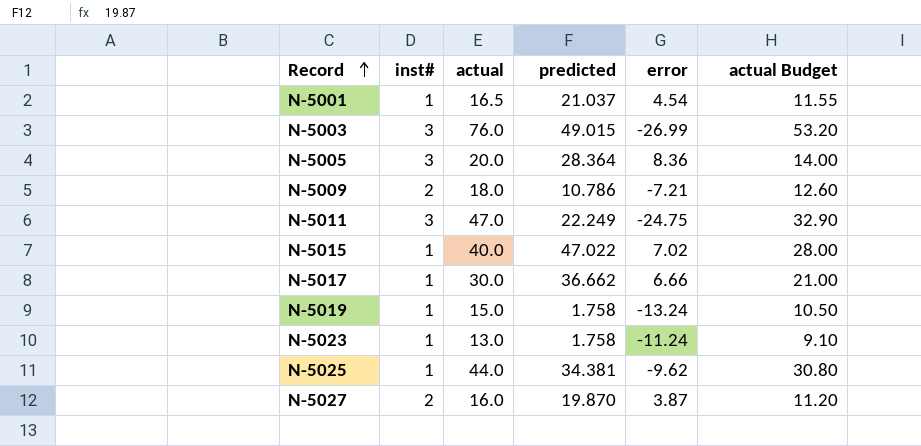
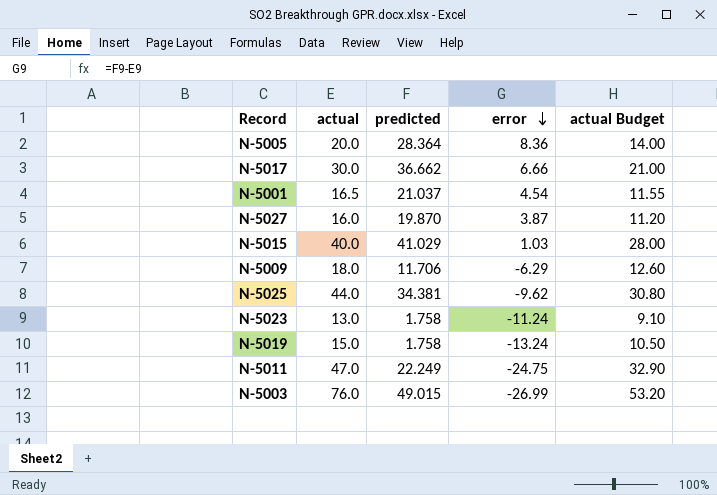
row order: Record ascending -> error descending
column inst# | position: 2 -> none
N-5015 | predicted: 47.022 -> 41.029
N-5015 | error: 7.02 -> 1.03
N-5009 | predicted: 10.786 -> 11.706
N-5009 | error: -7.21 -> -6.29

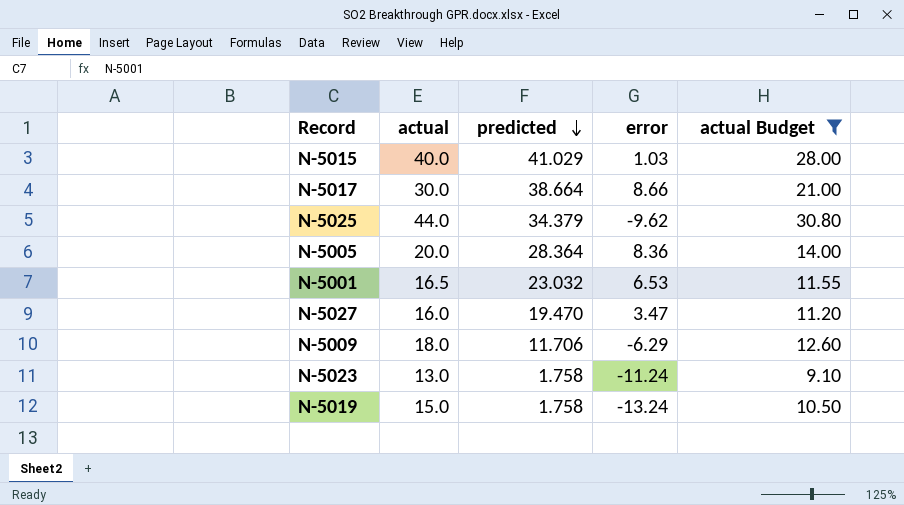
filter: none -> actual Budget <= 30.80
row order: error descending -> predicted descending
N-5017 | predicted: 36.662 -> 38.664
N-5017 | error: 6.66 -> 8.66
N-5025 | predicted: 34.381 -> 34.379
N-5001 | predicted: 21.037 -> 23.032
N-5001 | error: 4.54 -> 6.53
N-5027 | predicted: 19.870 -> 19.470
N-5027 | error: 3.87 -> 3.47

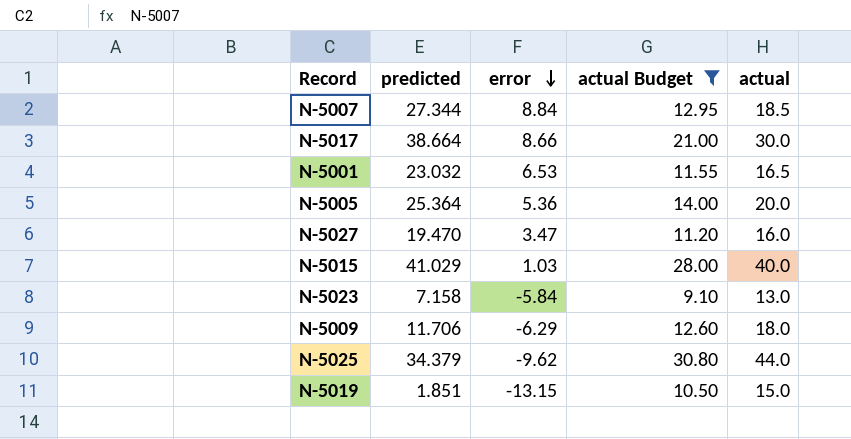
row order: predicted descending -> error descending
column actual | position: 2 -> 5
row N-5007: none -> 27.344 | 8.84 | 12.95 | 18.5
N-5005 | predicted: 28.364 -> 25.364
N-5005 | error: 8.36 -> 5.36
N-5023 | predicted: 1.758 -> 7.158
N-5023 | error: -11.24 -> -5.84
N-5019 | predicted: 1.758 -> 1.851
N-5019 | error: -13.24 -> -13.15

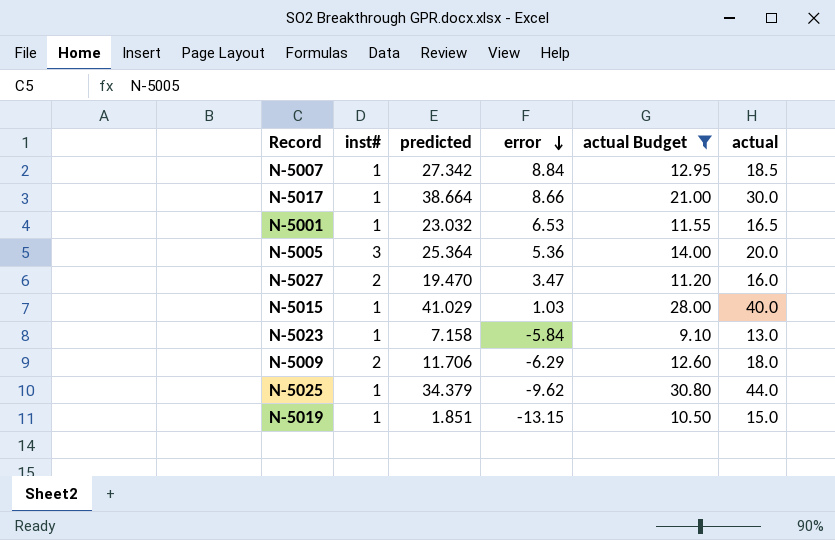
column inst# | position: none -> 2
N-5007 | predicted: 27.344 -> 27.342

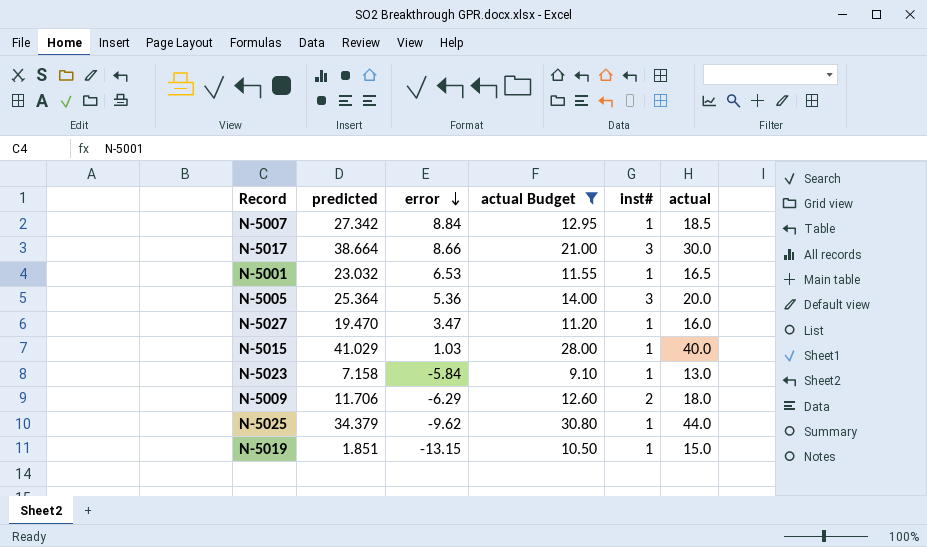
column inst# | position: 2 -> 5
N-5017 | inst#: 1 -> 3
N-5027 | inst#: 2 -> 1

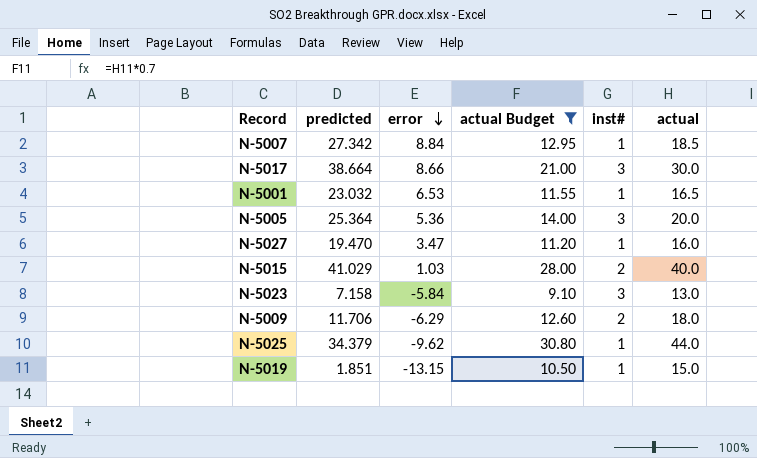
N-5015 | inst#: 1 -> 2
N-5023 | inst#: 1 -> 3

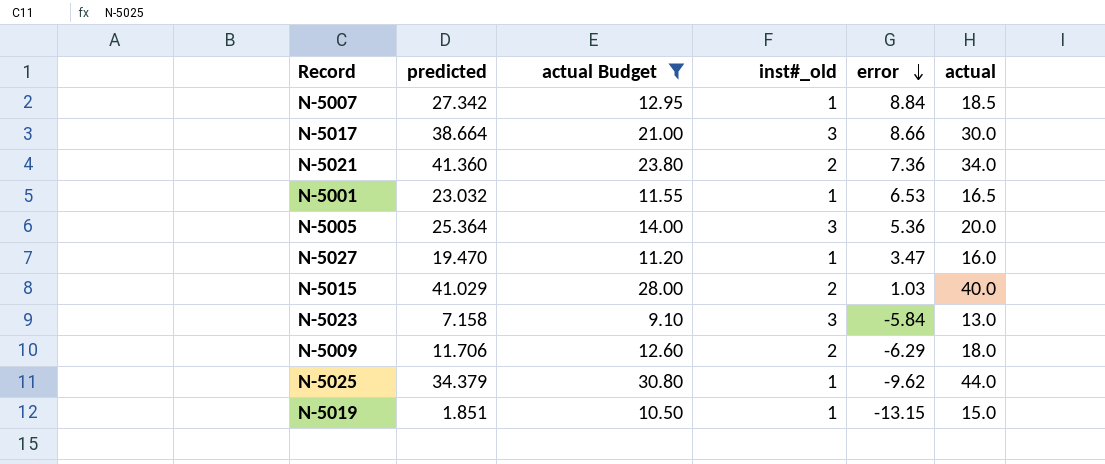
column name: inst# -> inst#_old
column error | position: 3 -> 5
row N-5021: none -> 41.360 | 23.80 | 2 | 7.36 | 34.0

